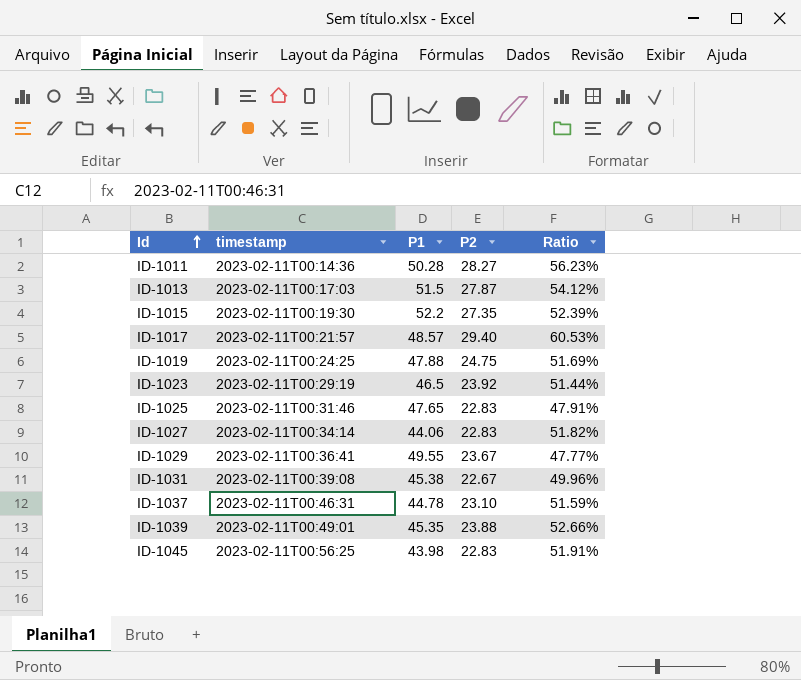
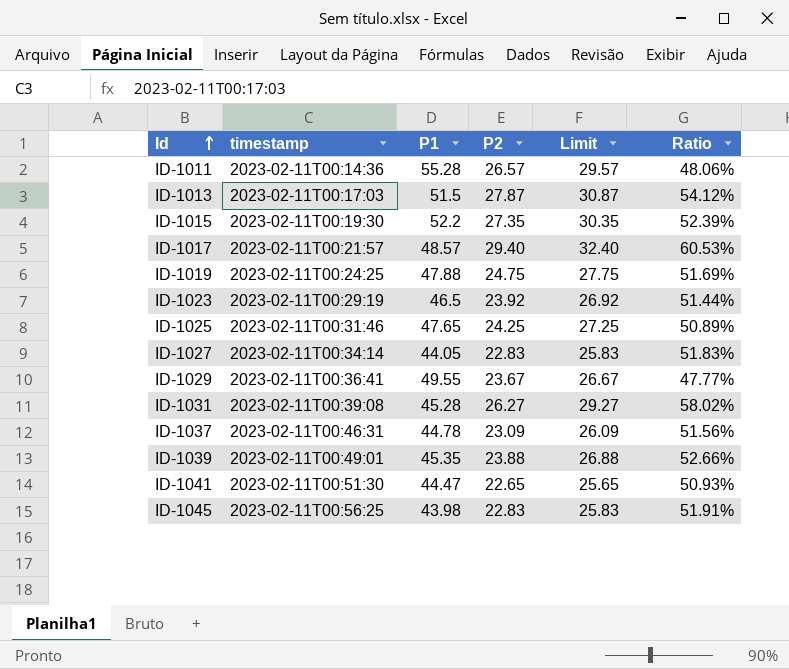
column Limit | formula: none -> [P2] + 3
ID-1011 | P1: 50.28 -> 55.28
ID-1011 | P2: 28.27 -> 26.57
ID-1011 | Ratio: 56.23% -> 48.06%
ID-1025 | P2: 22.83 -> 24.25
ID-1025 | Ratio: 47.91% -> 50.89%
ID-1027 | P1: 44.06 -> 44.05
ID-1027 | Ratio: 51.82% -> 51.83%
ID-1031 | P1: 45.38 -> 45.28
ID-1031 | P2: 22.67 -> 26.27
ID-1031 | Ratio: 49.96% -> 58.02%
ID-1037 | P2: 23.10 -> 23.09
ID-1037 | Ratio: 51.59% -> 51.56%
row ID-1041: none -> 2023-02-11T00:51:30 | 44.47 | 22.65 | 25.65 | 50.93%

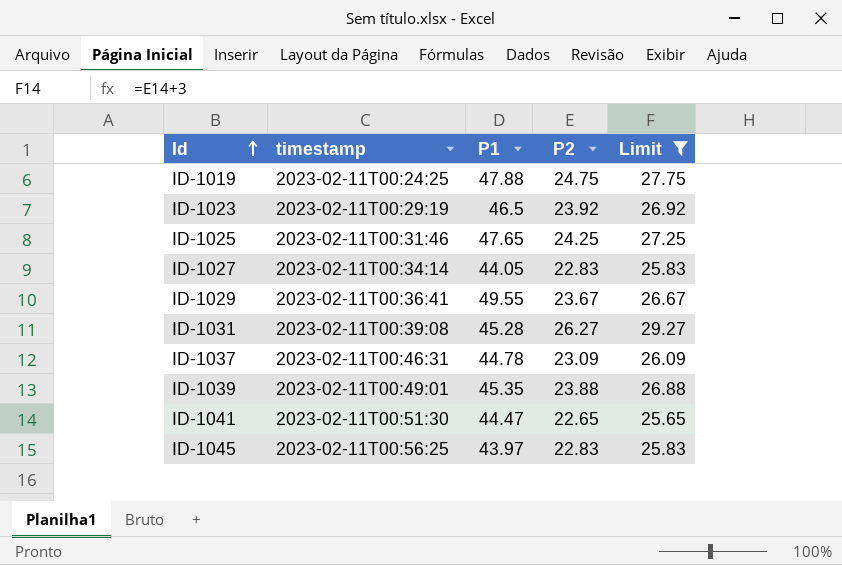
filter: none -> Limit <= 29.27
column Ratio | formula: [P2] / [P1] -> none
ID-1045 | P1: 43.98 -> 43.97

